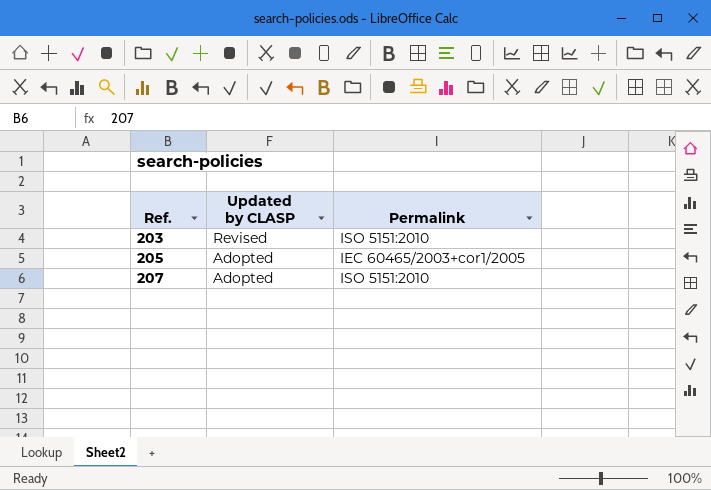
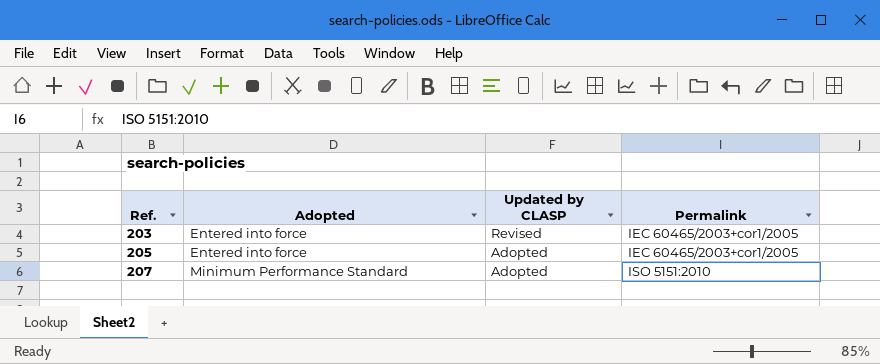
column Adopted | position: none -> 2
203 | Permalink: ISO 5151:2010 -> IEC 60465/2003+cor1/2005

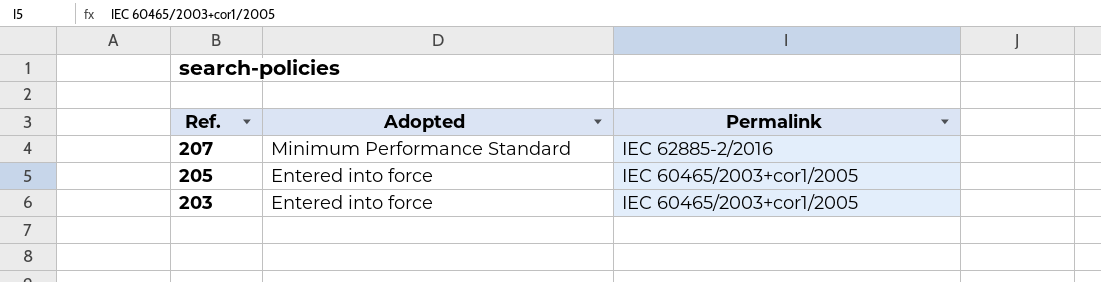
row order: Ref. ascending -> Ref. descending
column Updated by CLASP | position: 3 -> none
207 | Permalink: ISO 5151:2010 -> IEC 62885-2/2016

